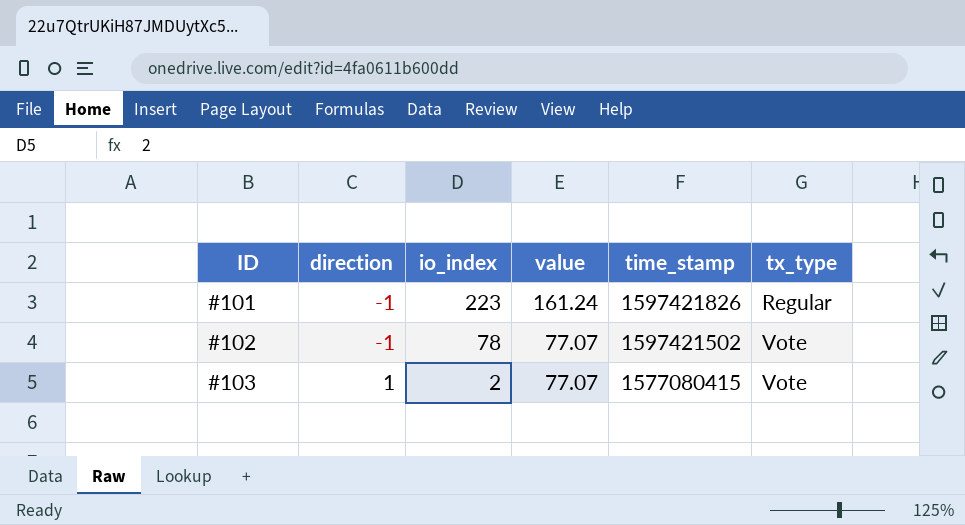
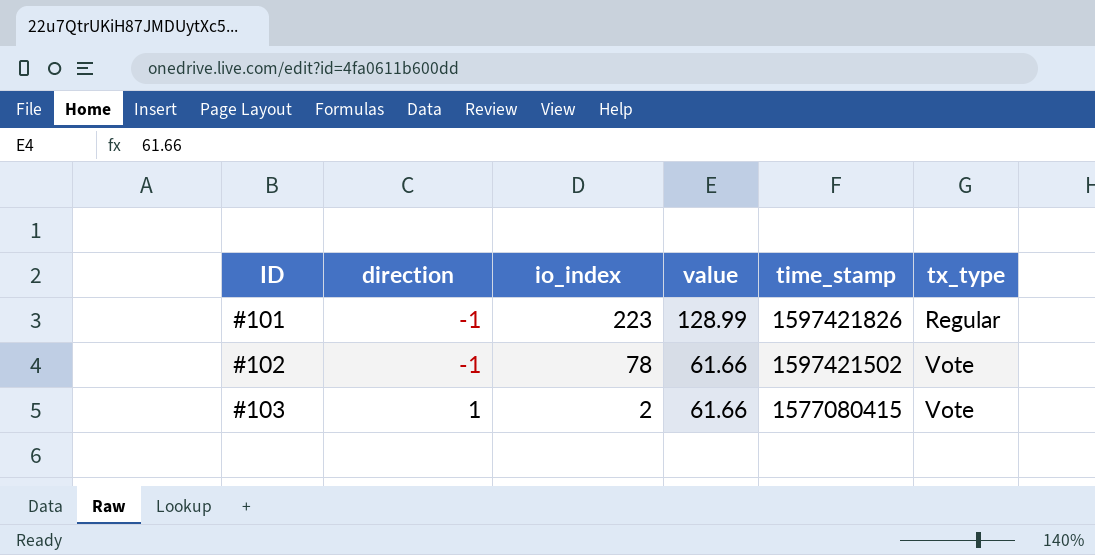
#101 | value: 161.24 -> 128.99
#102 | value: 77.07 -> 61.66
#103 | value: 77.07 -> 61.66

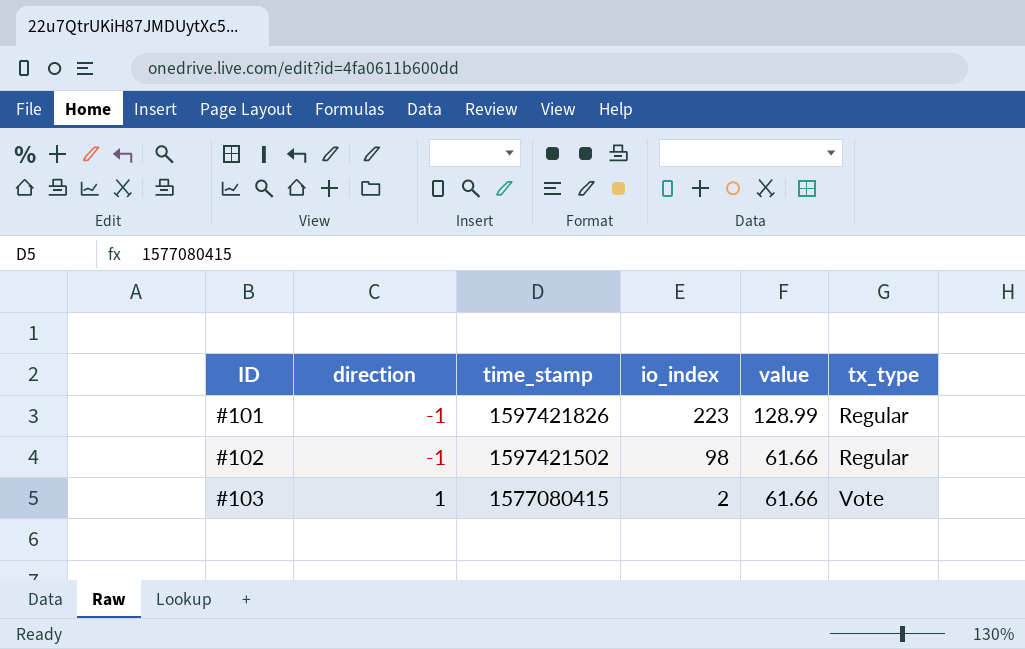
column time_stamp | position: 5 -> 3
#102 | io_index: 78 -> 98
#102 | tx_type: Vote -> Regular

